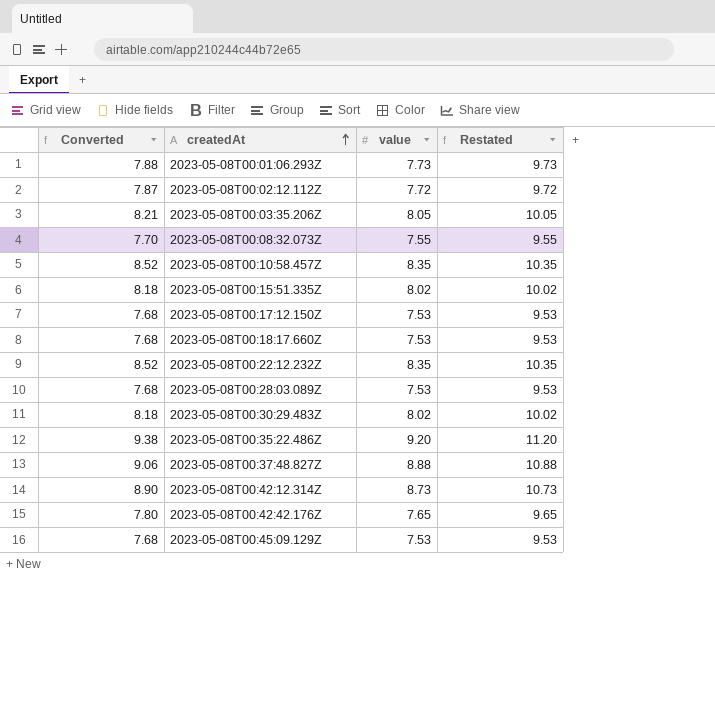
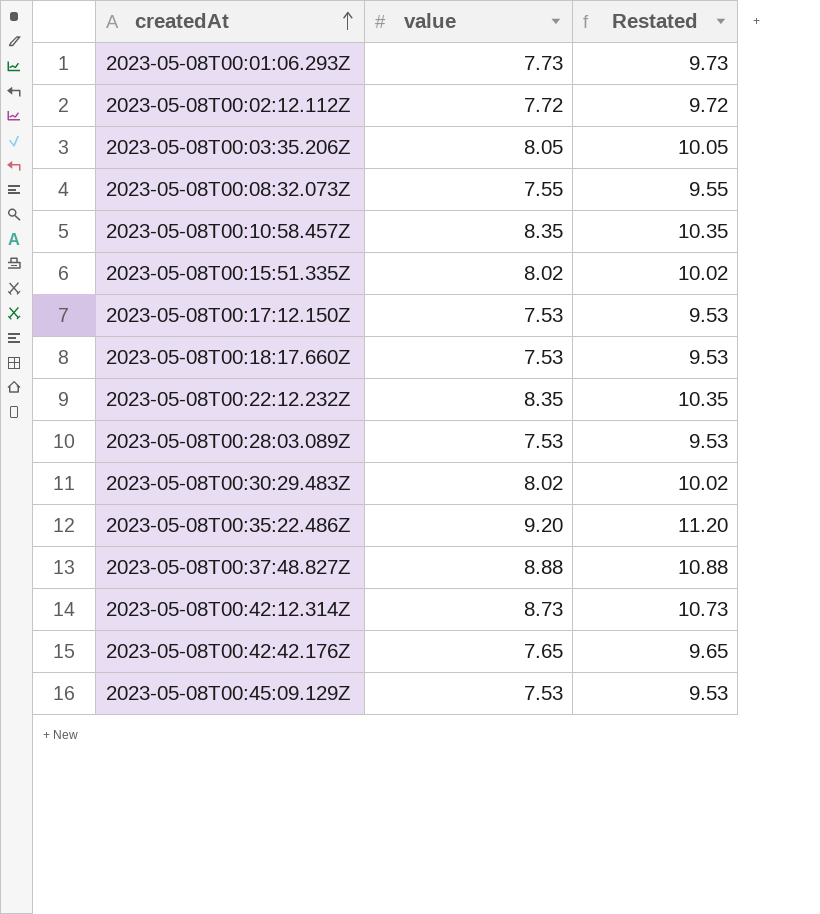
column Converted | formula: [value] * 1.02 -> none

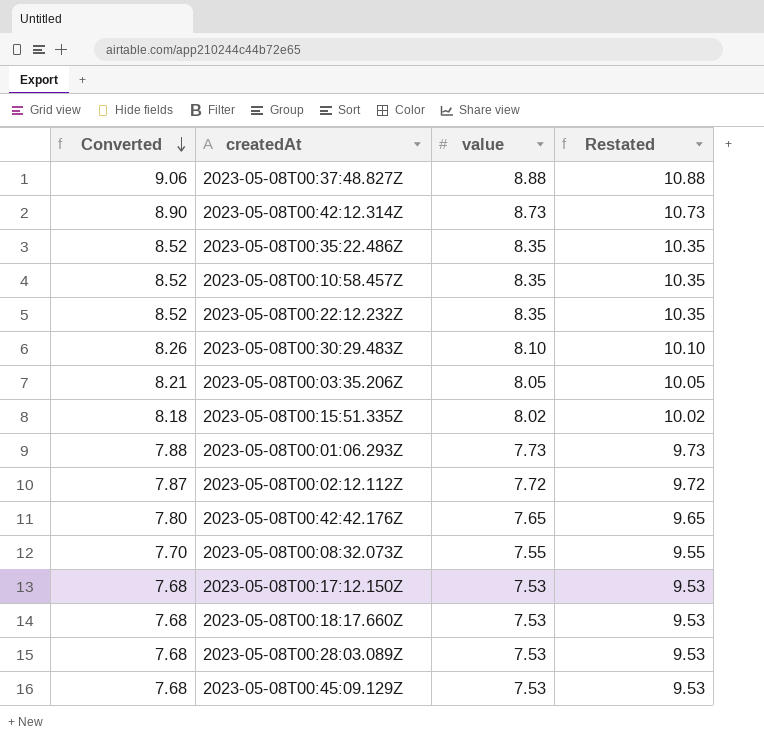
row order: createdAt ascending -> Converted descending
column Converted | formula: none -> [value] * 1.02
2023-05-08T00:35:22.486Z | value: 9.20 -> 8.35
2023-05-08T00:35:22.486Z | Restated: 11.20 -> 10.35
2023-05-08T00:30:29.483Z | value: 8.02 -> 8.10
2023-05-08T00:30:29.483Z | Restated: 10.02 -> 10.10

